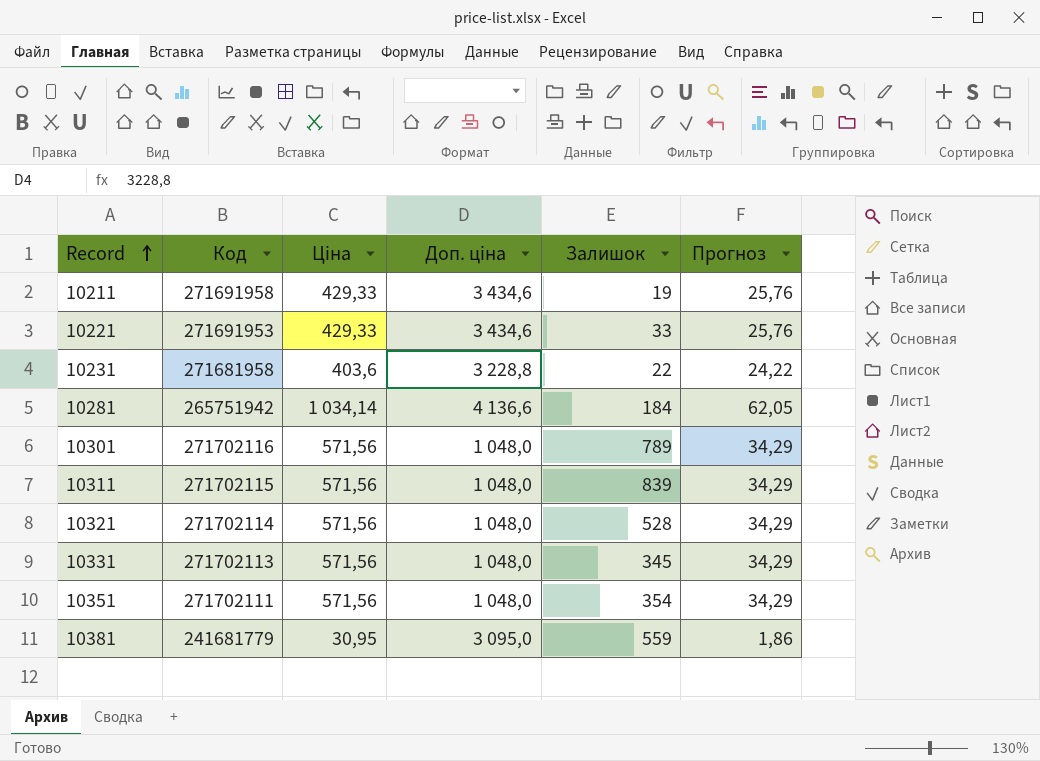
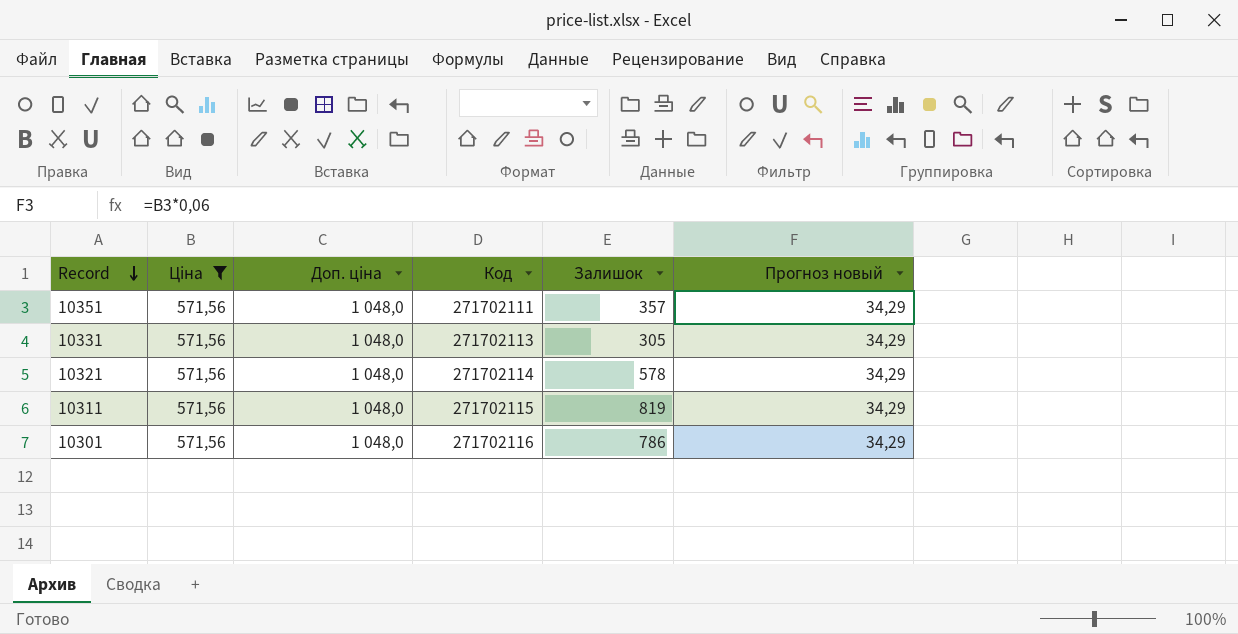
filter: none -> Ціна = 571,56
row order: Record ascending -> Record descending
column Код | position: 2 -> 4
column name: Прогноз -> Прогноз новый
10351 | Залишок: 354 -> 357
10331 | Залишок: 345 -> 305
10321 | Залишок: 528 -> 578
10311 | Залишок: 839 -> 819
10301 | Залишок: 789 -> 786

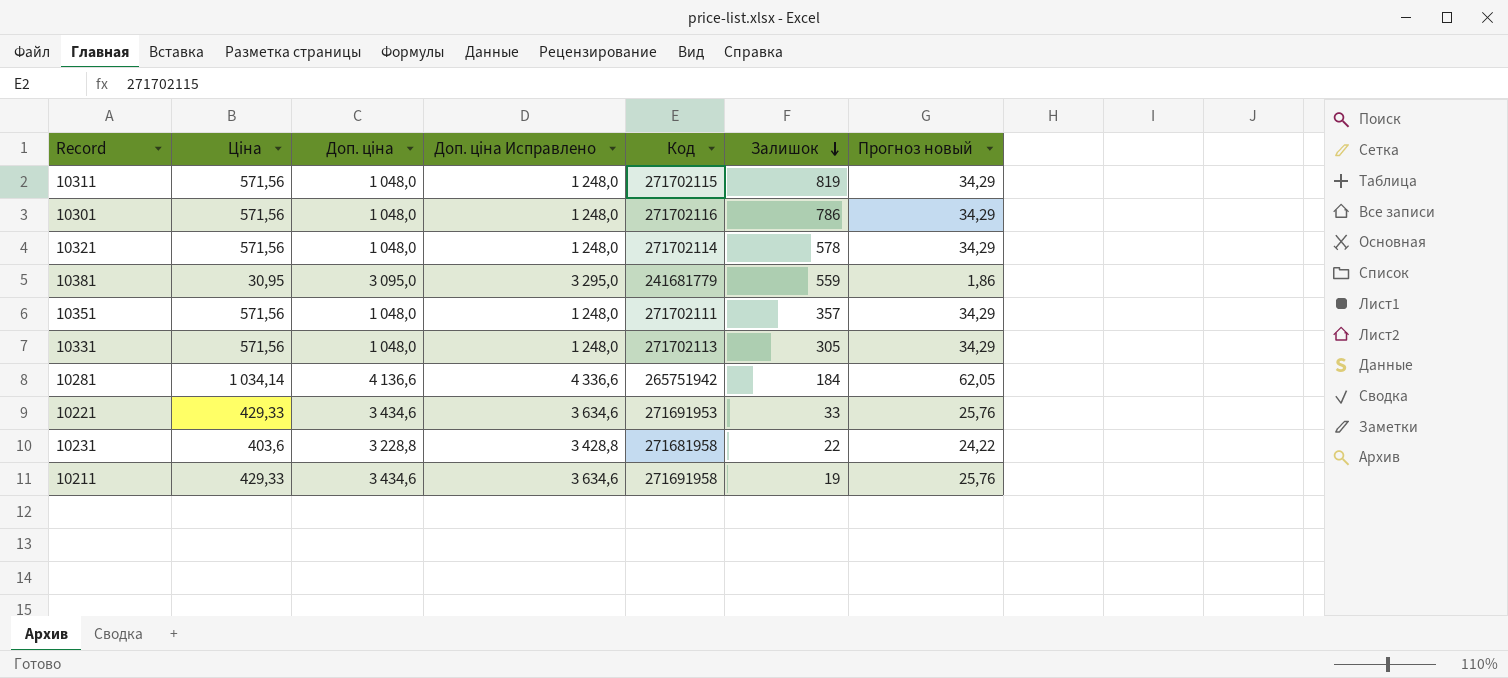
filter: Ціна = 571,56 -> none
row order: Record descending -> Залишок descending
column Доп. ціна Исправлено | formula: none -> [Доп. ціна] + 200

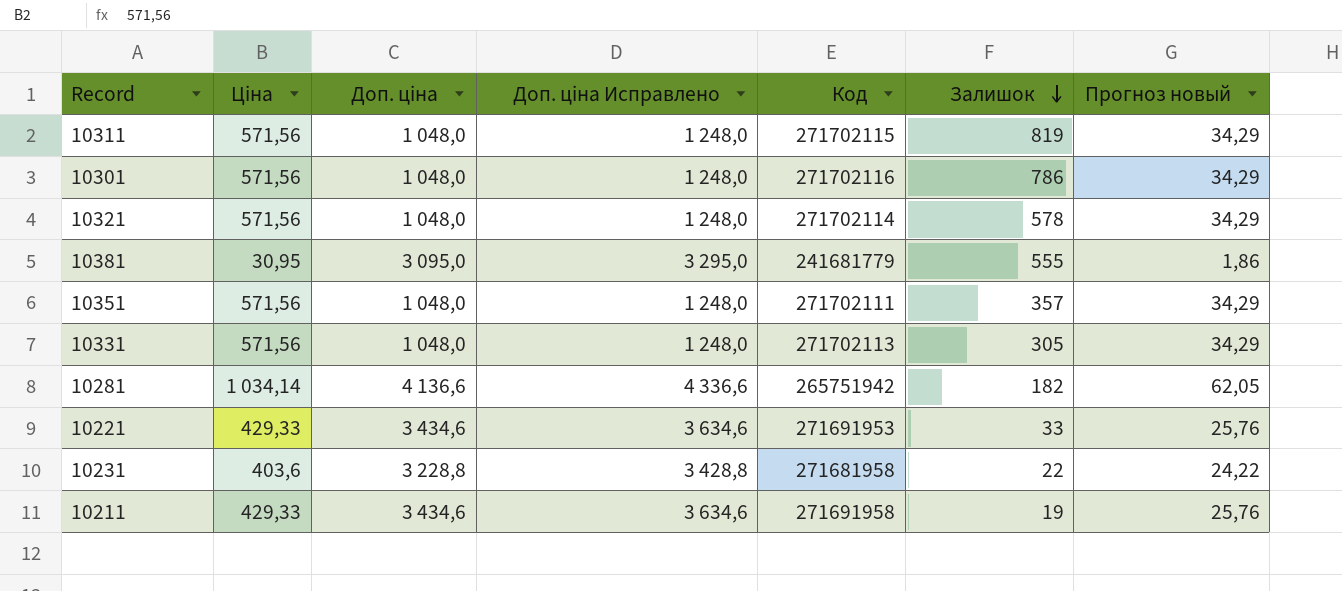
10381 | Залишок: 559 -> 555
10281 | Залишок: 184 -> 182

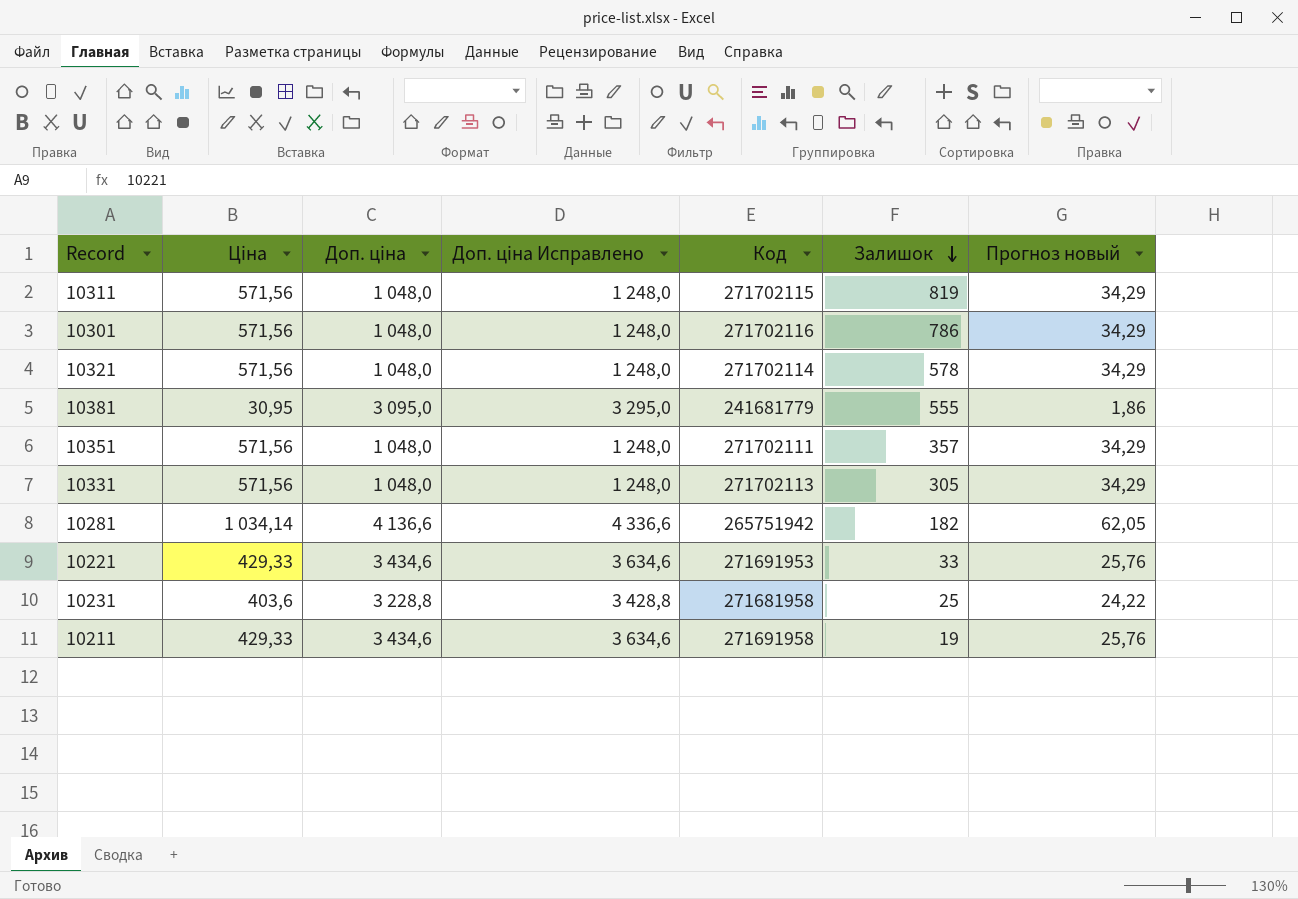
10231 | Залишок: 22 -> 25

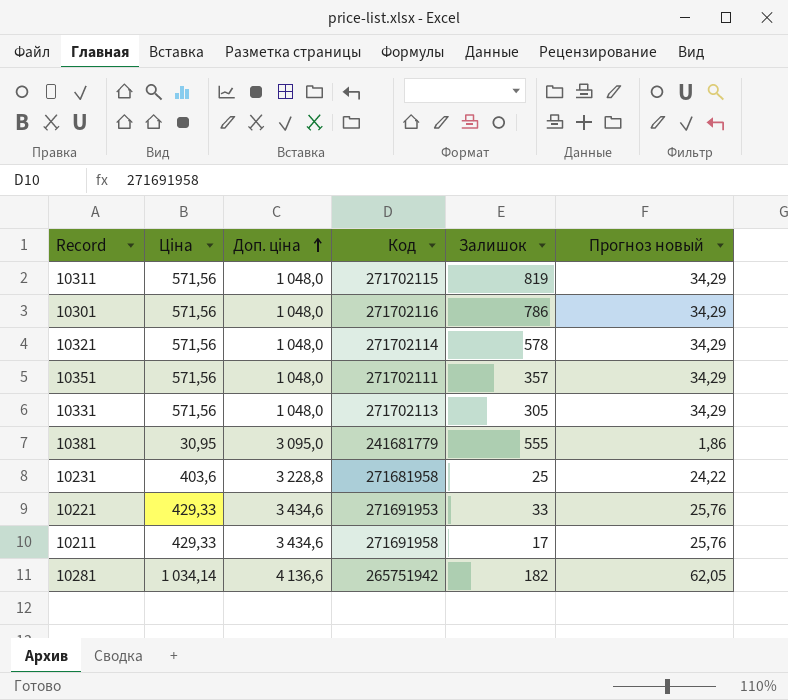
row order: Залишок descending -> Доп. ціна ascending
column Доп. ціна Исправлено | formula: [Доп. ціна] + 200 -> none
10211 | Залишок: 19 -> 17

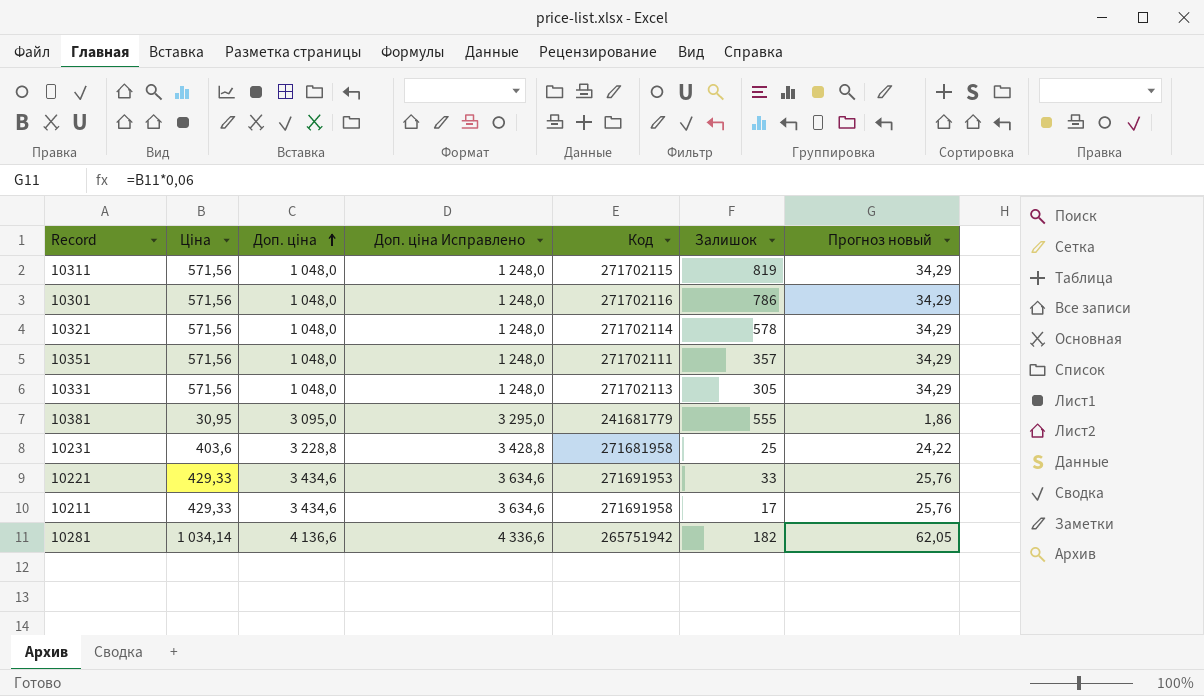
column Доп. ціна Исправлено | formula: none -> [Доп. ціна] + 200

